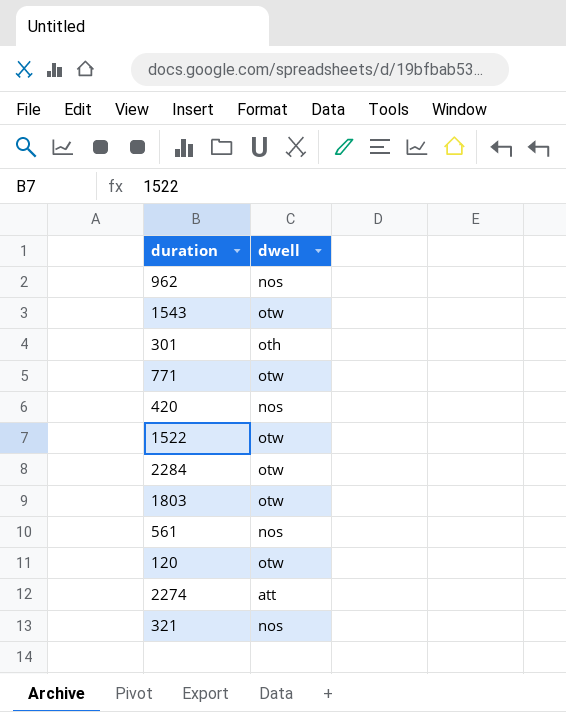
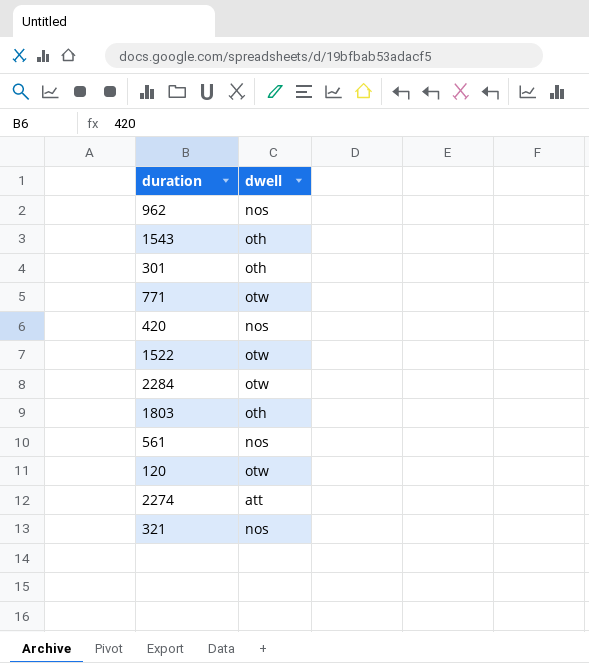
1543 | dwell: otw -> oth
1803 | dwell: otw -> oth

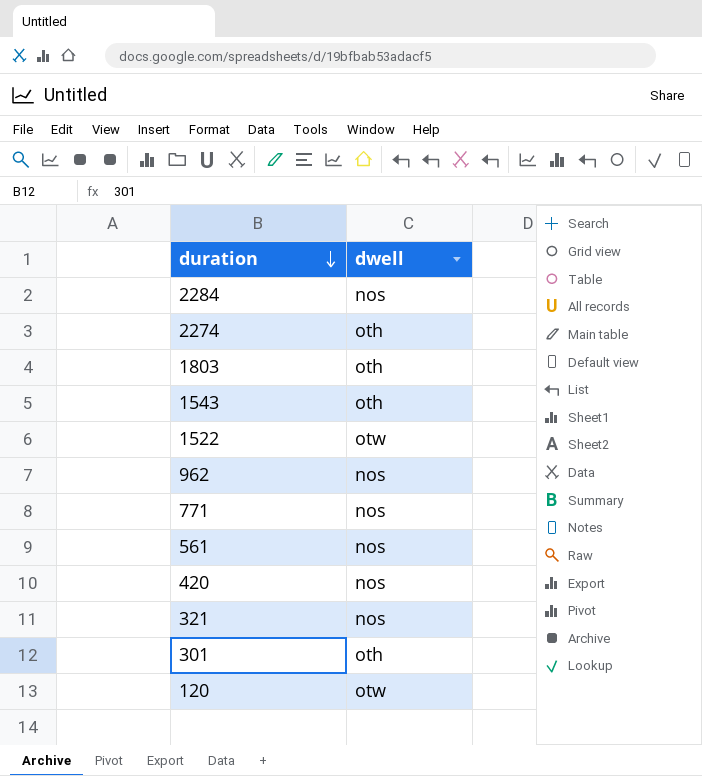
row order: none -> duration descending
2284 | dwell: otw -> nos
2274 | dwell: att -> oth
771 | dwell: otw -> nos

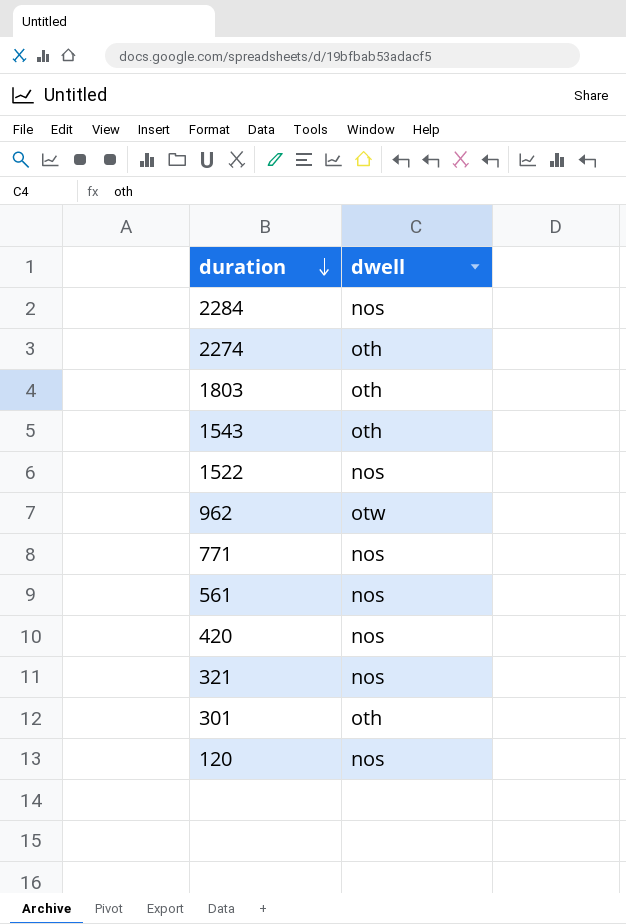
1522 | dwell: otw -> nos
962 | dwell: nos -> otw
120 | dwell: otw -> nos

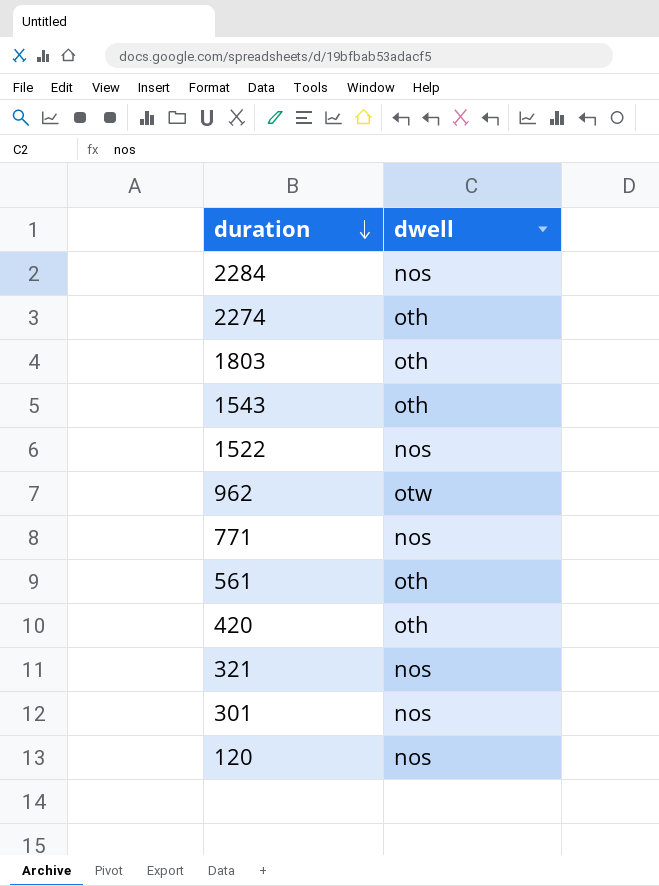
561 | dwell: nos -> oth
420 | dwell: nos -> oth
301 | dwell: oth -> nos

